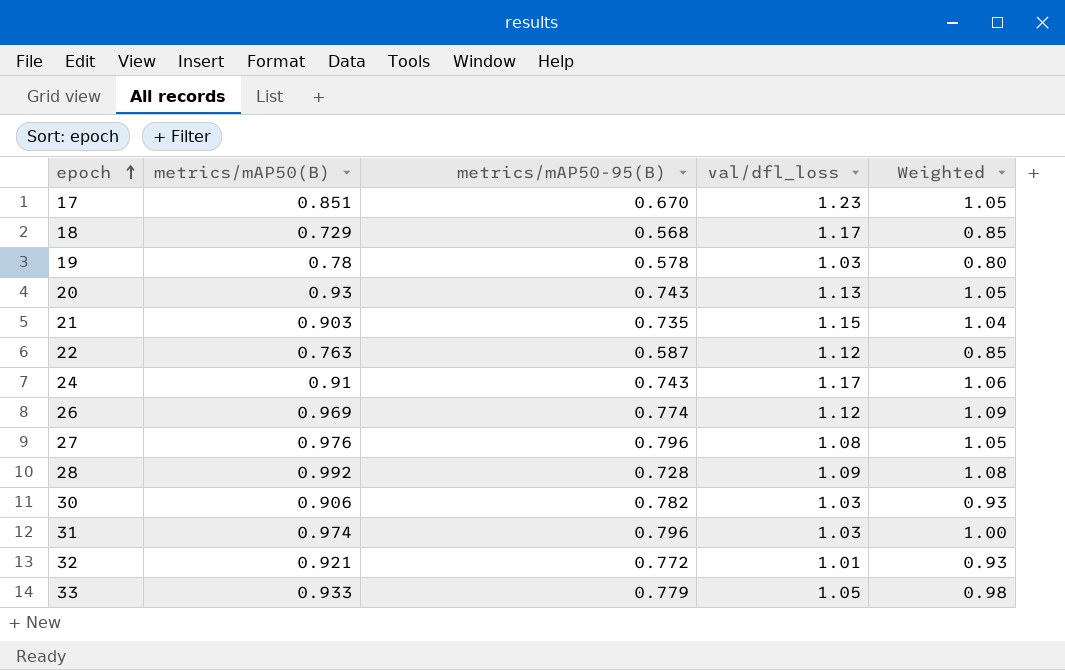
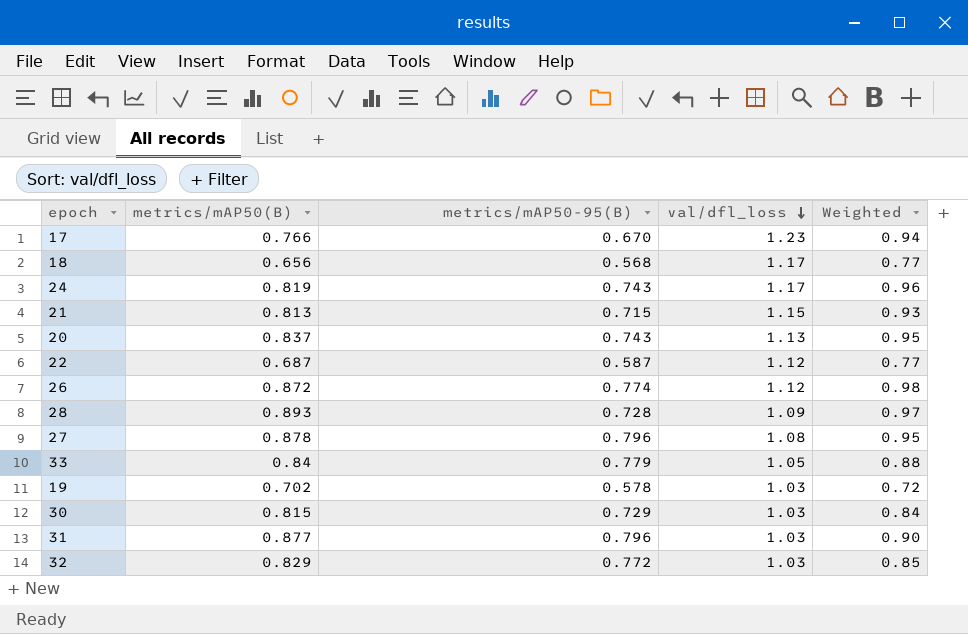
row order: epoch ascending -> val/dfl_loss descending
17 | metrics/mAP50(B): 0.851 -> 0.766
17 | Weighted: 1.05 -> 0.94
18 | metrics/mAP50(B): 0.729 -> 0.656
18 | Weighted: 0.85 -> 0.77
24 | metrics/mAP50(B): 0.91 -> 0.819
24 | Weighted: 1.06 -> 0.96
21 | metrics/mAP50(B): 0.903 -> 0.813
21 | metrics/mAP50-95(B): 0.735 -> 0.715
21 | Weighted: 1.04 -> 0.93
20 | metrics/mAP50(B): 0.93 -> 0.837
20 | Weighted: 1.05 -> 0.95
22 | metrics/mAP50(B): 0.763 -> 0.687
22 | Weighted: 0.85 -> 0.77
26 | metrics/mAP50(B): 0.969 -> 0.872
26 | Weighted: 1.09 -> 0.98
28 | metrics/mAP50(B): 0.992 -> 0.893
28 | Weighted: 1.08 -> 0.97
27 | metrics/mAP50(B): 0.976 -> 0.878
27 | Weighted: 1.05 -> 0.95
33 | metrics/mAP50(B): 0.933 -> 0.84
33 | Weighted: 0.98 -> 0.88
19 | metrics/mAP50(B): 0.78 -> 0.702
19 | Weighted: 0.80 -> 0.72
30 | metrics/mAP50(B): 0.906 -> 0.815
30 | metrics/mAP50-95(B): 0.782 -> 0.729
30 | Weighted: 0.93 -> 0.84
31 | metrics/mAP50(B): 0.974 -> 0.877
31 | Weighted: 1.00 -> 0.90
32 | metrics/mAP50(B): 0.921 -> 0.829
32 | val/dfl_loss: 1.01 -> 1.03
32 | Weighted: 0.93 -> 0.85

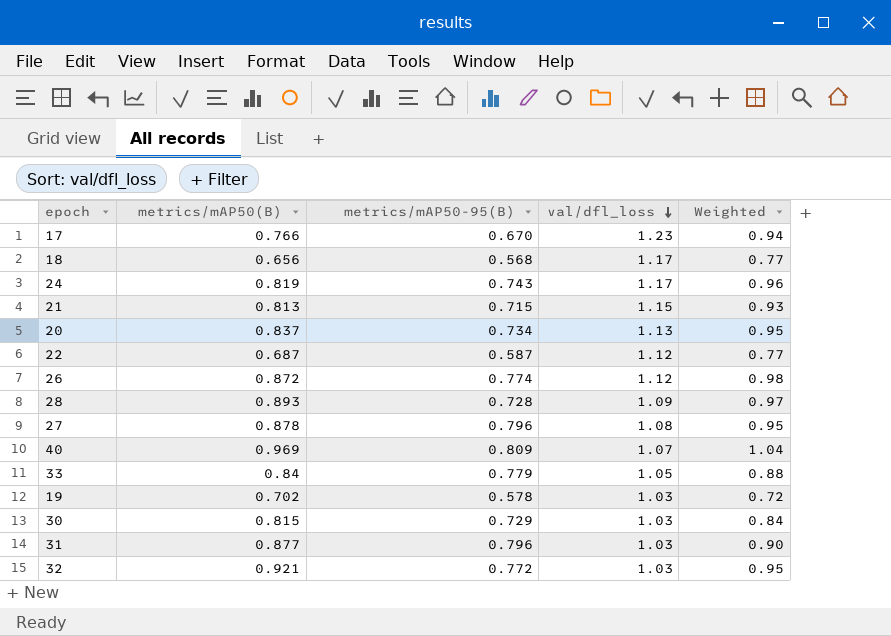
20 | metrics/mAP50-95(B): 0.743 -> 0.734
row 40: none -> 0.969 | 0.809 | 1.07 | 1.04
32 | metrics/mAP50(B): 0.829 -> 0.921
32 | Weighted: 0.85 -> 0.95

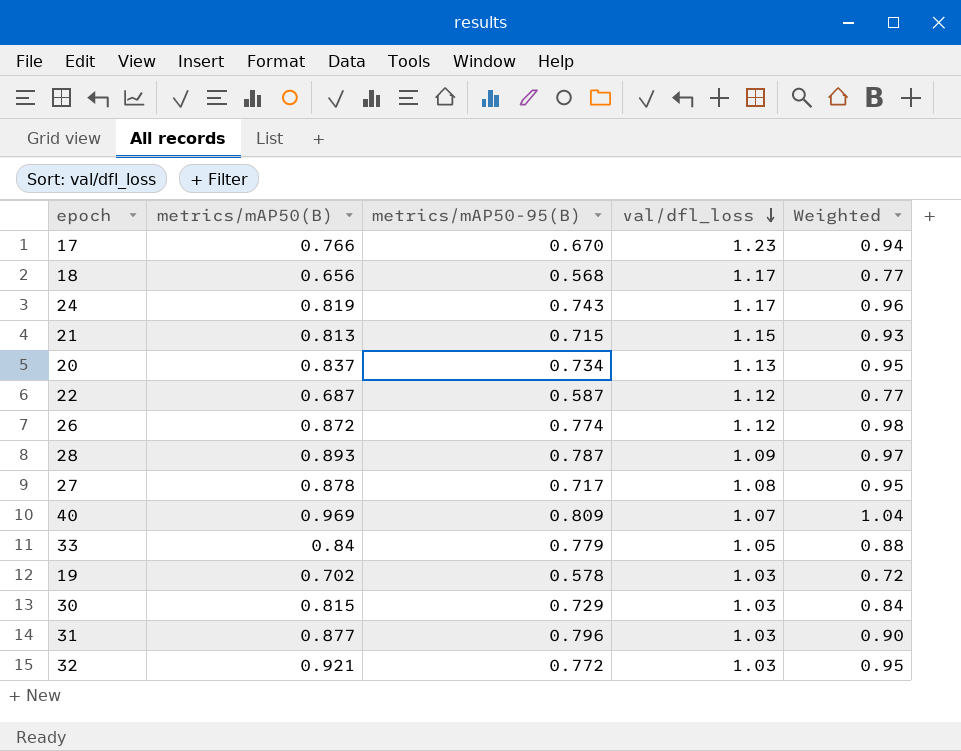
28 | metrics/mAP50-95(B): 0.728 -> 0.787
27 | metrics/mAP50-95(B): 0.796 -> 0.717

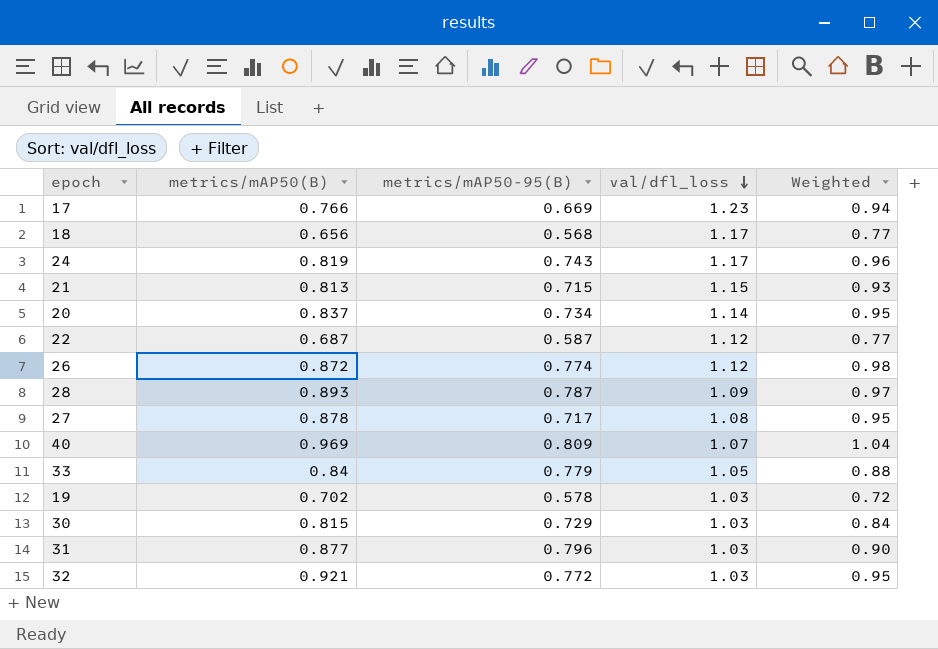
17 | metrics/mAP50-95(B): 0.670 -> 0.669
20 | val/dfl_loss: 1.13 -> 1.14

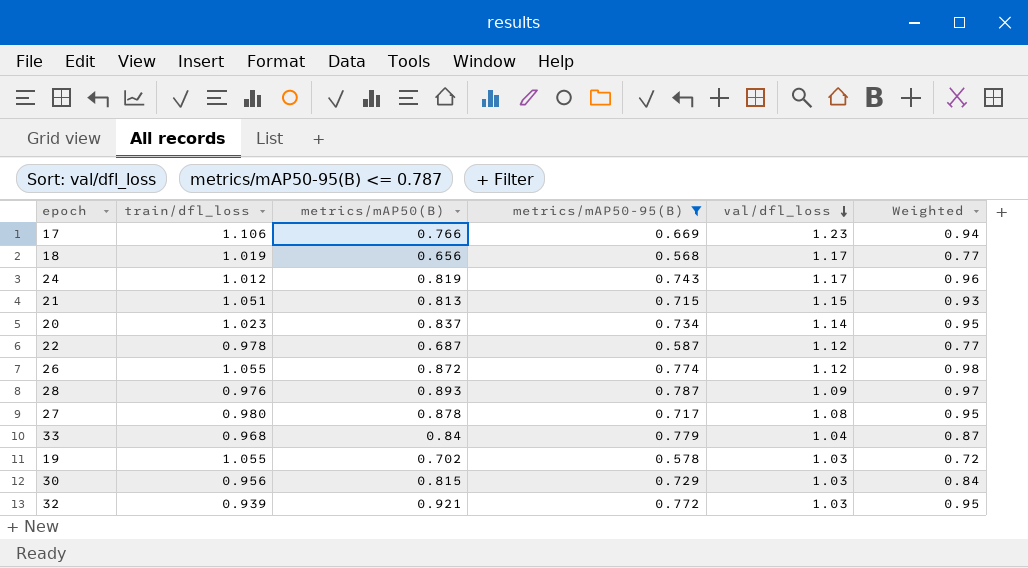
filter: none -> metrics/mAP50-95(B) <= 0.787
column train/dfl_loss | position: none -> 2
33 | val/dfl_loss: 1.05 -> 1.04
33 | Weighted: 0.88 -> 0.87

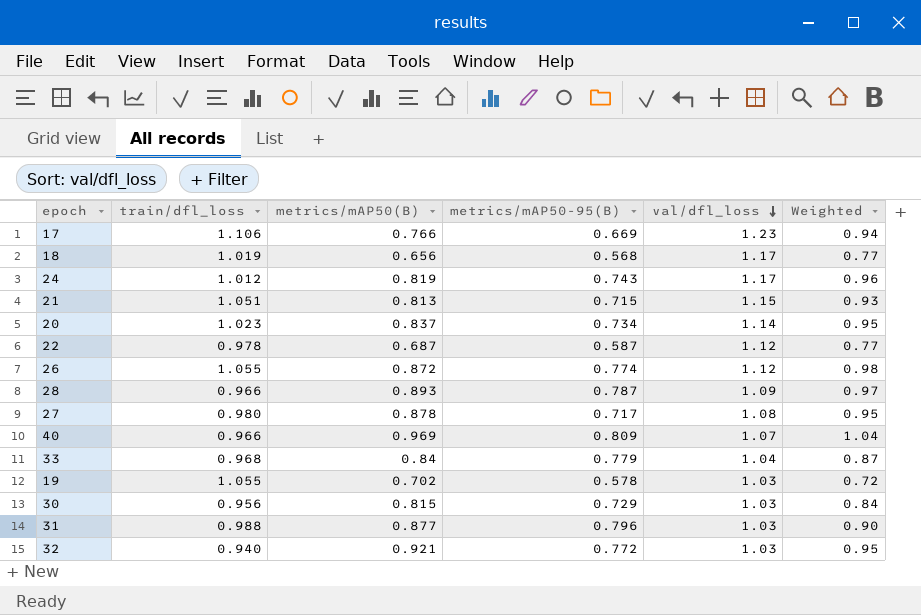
filter: metrics/mAP50-95(B) <= 0.787 -> none
28 | train/dfl_loss: 0.976 -> 0.966
32 | train/dfl_loss: 0.939 -> 0.940

